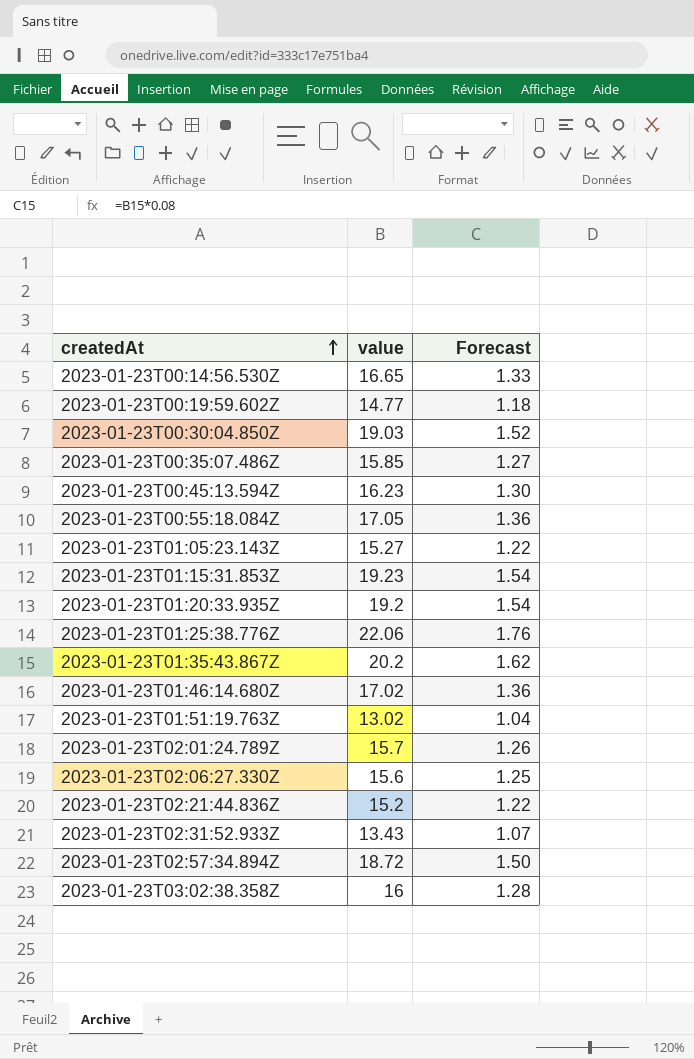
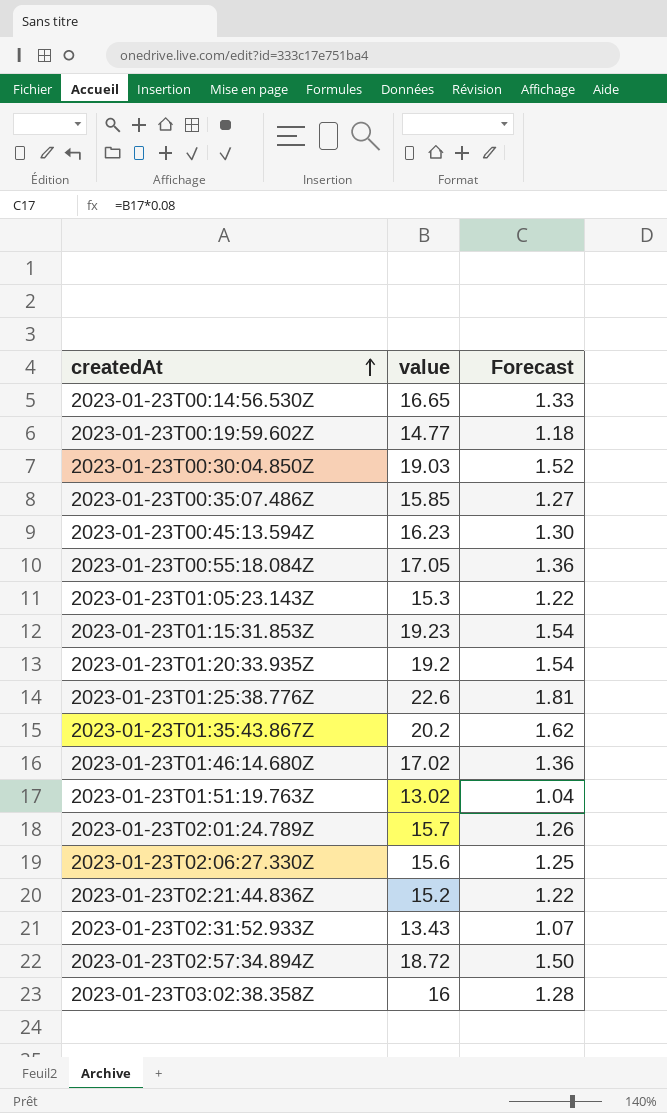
2023-01-23T01:05:23.143Z | value: 15.27 -> 15.3
2023-01-23T01:25:38.776Z | value: 22.06 -> 22.6
2023-01-23T01:25:38.776Z | Forecast: 1.76 -> 1.81

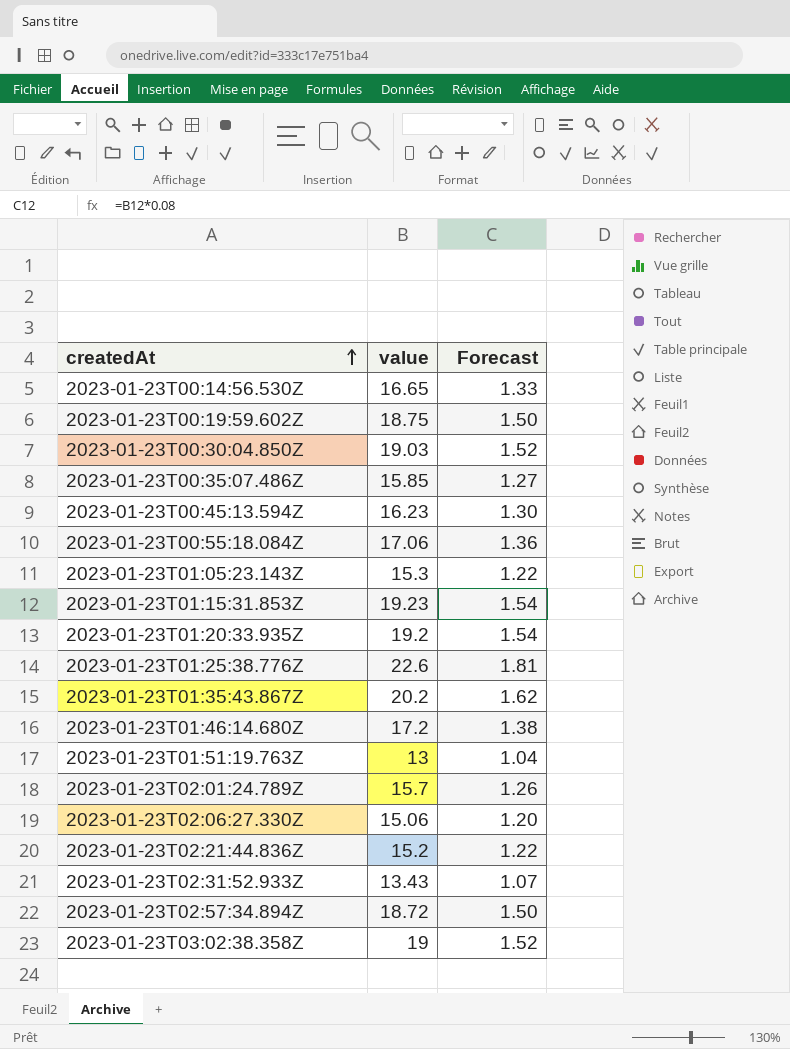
2023-01-23T00:19:59.602Z | value: 14.77 -> 18.75
2023-01-23T00:19:59.602Z | Forecast: 1.18 -> 1.50
2023-01-23T00:55:18.084Z | value: 17.05 -> 17.06
2023-01-23T01:46:14.680Z | value: 17.02 -> 17.2
2023-01-23T01:46:14.680Z | Forecast: 1.36 -> 1.38
2023-01-23T01:51:19.763Z | value: 13.02 -> 13
2023-01-23T02:06:27.330Z | value: 15.6 -> 15.06
2023-01-23T02:06:27.330Z | Forecast: 1.25 -> 1.20
2023-01-23T03:02:38.358Z | value: 16 -> 19
2023-01-23T03:02:38.358Z | Forecast: 1.28 -> 1.52

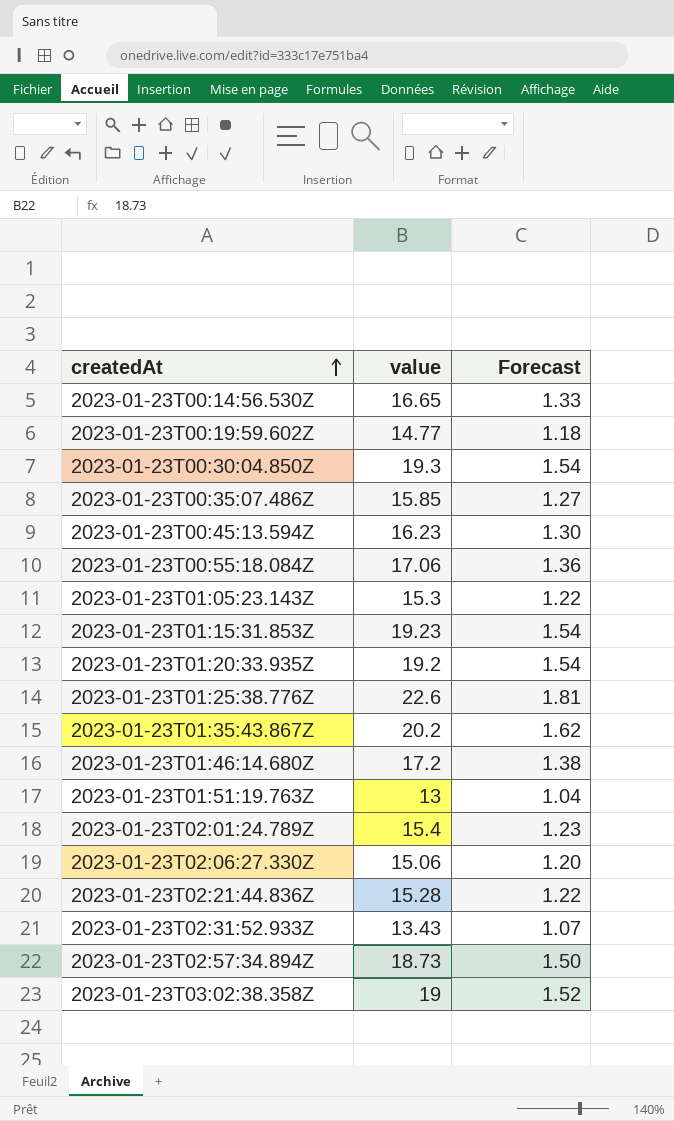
2023-01-23T00:19:59.602Z | value: 18.75 -> 14.77
2023-01-23T00:19:59.602Z | Forecast: 1.50 -> 1.18
2023-01-23T00:30:04.850Z | value: 19.03 -> 19.3
2023-01-23T00:30:04.850Z | Forecast: 1.52 -> 1.54
2023-01-23T02:01:24.789Z | value: 15.7 -> 15.4
2023-01-23T02:01:24.789Z | Forecast: 1.26 -> 1.23
2023-01-23T02:21:44.836Z | value: 15.2 -> 15.28
2023-01-23T02:57:34.894Z | value: 18.72 -> 18.73

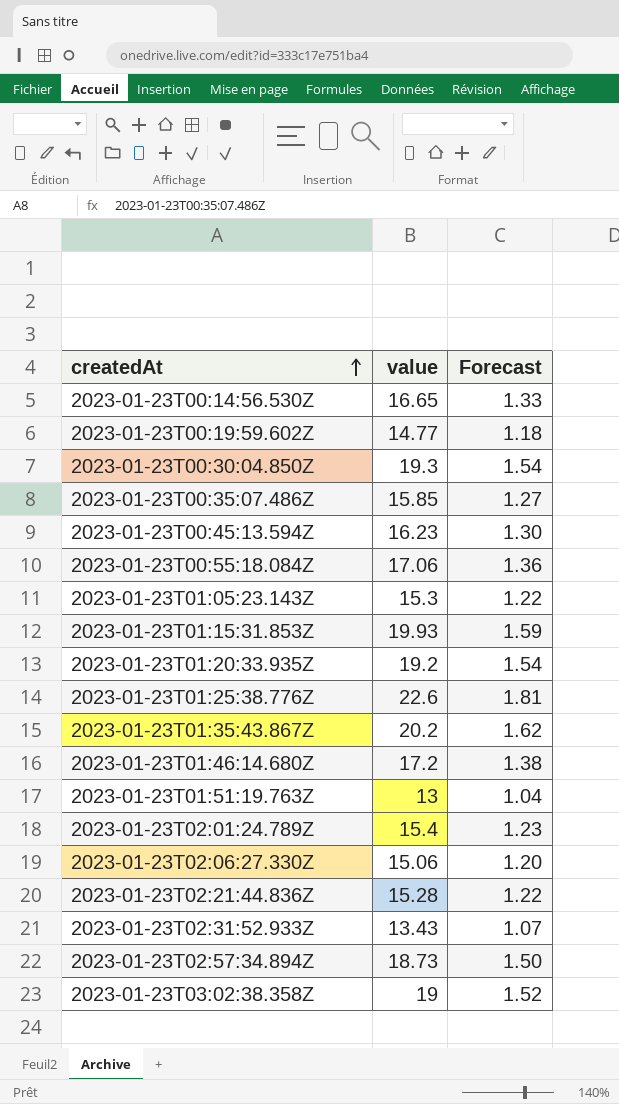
2023-01-23T01:15:31.853Z | value: 19.23 -> 19.93
2023-01-23T01:15:31.853Z | Forecast: 1.54 -> 1.59

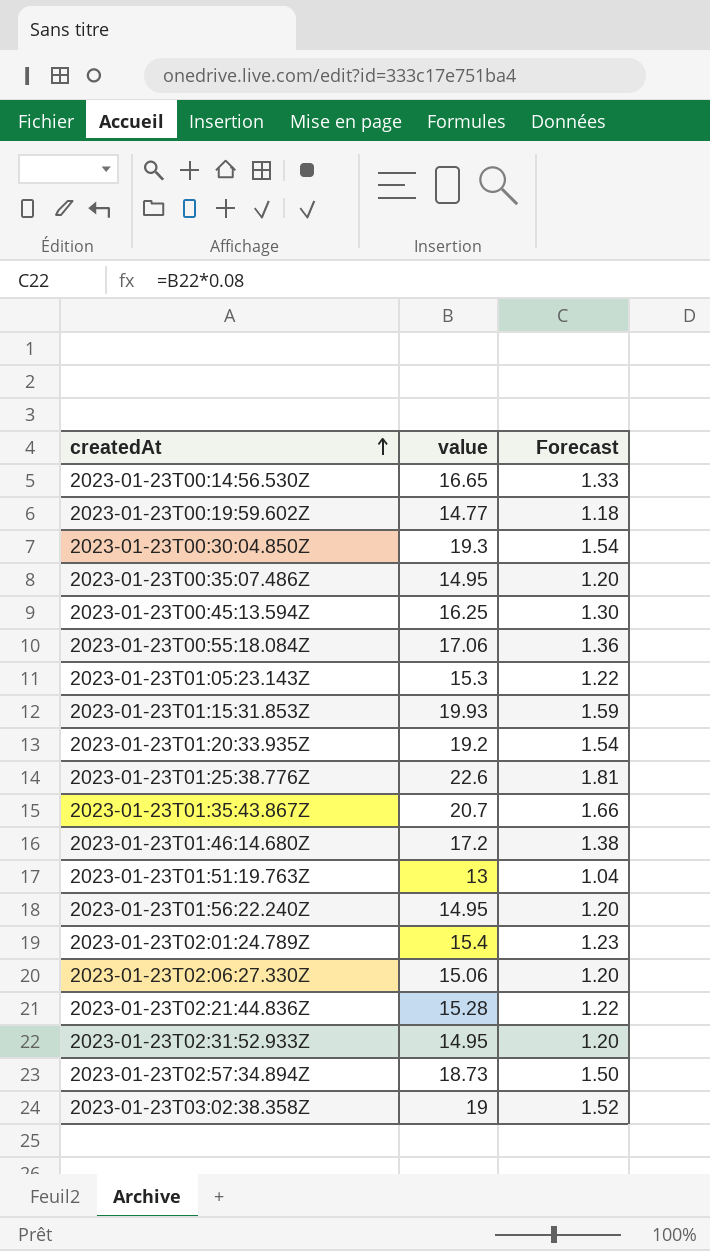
2023-01-23T00:35:07.486Z | value: 15.85 -> 14.95
2023-01-23T00:35:07.486Z | Forecast: 1.27 -> 1.20
2023-01-23T00:45:13.594Z | value: 16.23 -> 16.25
2023-01-23T01:35:43.867Z | value: 20.2 -> 20.7
2023-01-23T01:35:43.867Z | Forecast: 1.62 -> 1.66
row 2023-01-23T01:56:22.240Z: none -> 14.95 | 1.20
2023-01-23T02:31:52.933Z | value: 13.43 -> 14.95
2023-01-23T02:31:52.933Z | Forecast: 1.07 -> 1.20

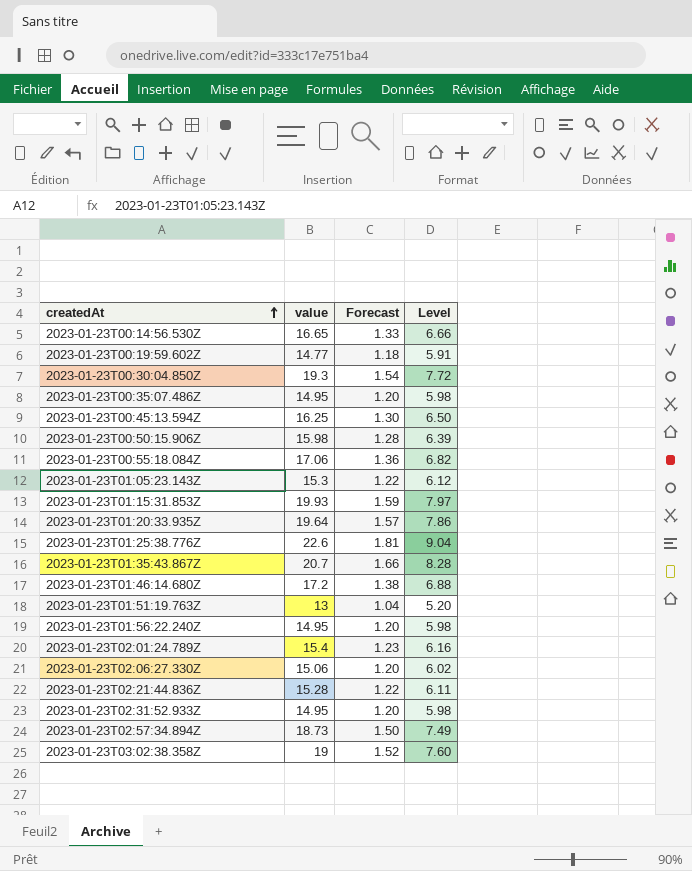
column Level | formula: none -> [value] * 0.4
row 2023-01-23T00:50:15.906Z: none -> 15.98 | 1.28 | 6.39
2023-01-23T01:20:33.935Z | value: 19.2 -> 19.64
2023-01-23T01:20:33.935Z | Forecast: 1.54 -> 1.57

